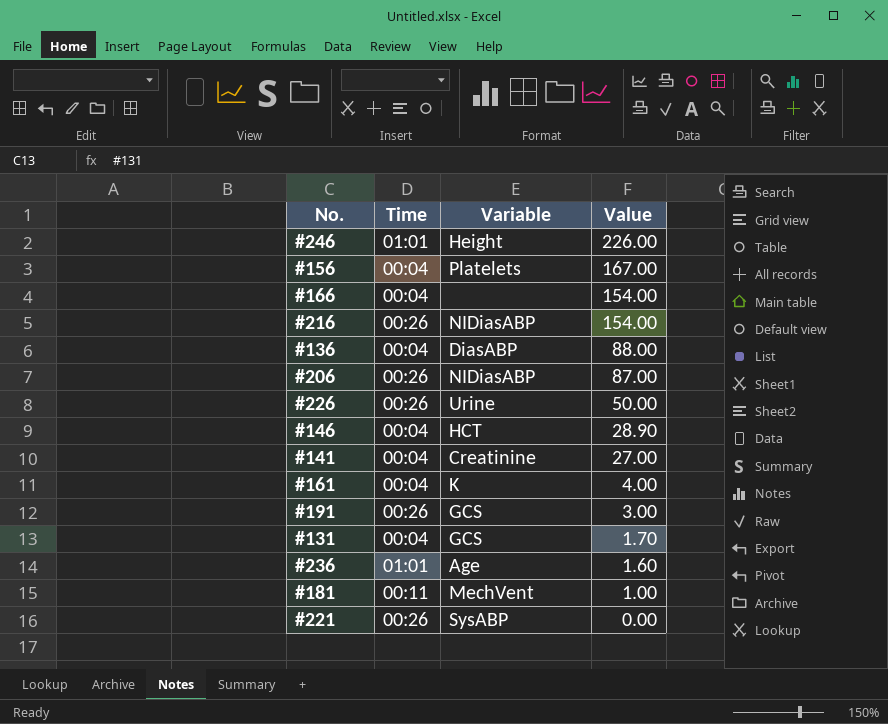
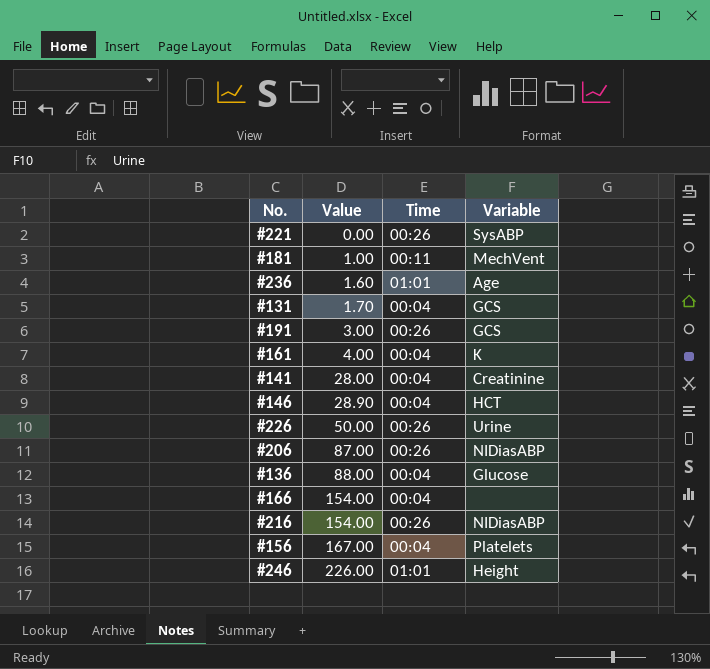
row order: Value descending -> Value ascending
column Value | position: 4 -> 2
#141 | Value: 27.00 -> 28.00
#136 | Variable: DiasABP -> Glucose

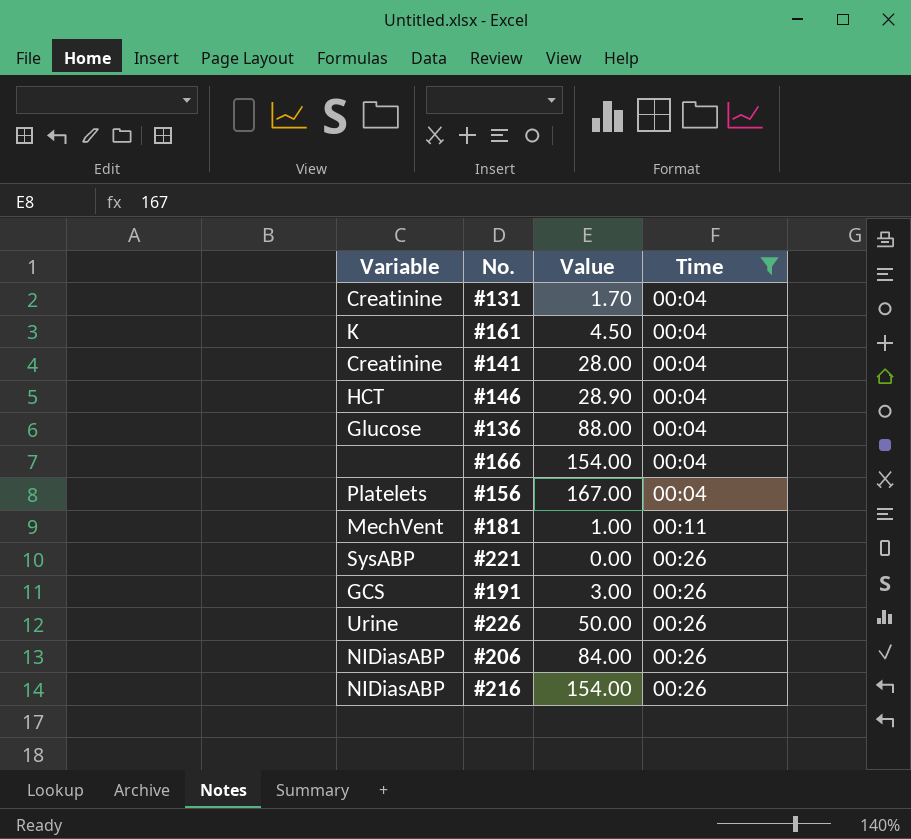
filter: none -> Time != 01:01
row order: Value ascending -> Time ascending
column Variable | position: 4 -> 1
#131 | Variable: GCS -> Creatinine
#161 | Value: 4.00 -> 4.50
#206 | Value: 87.00 -> 84.00

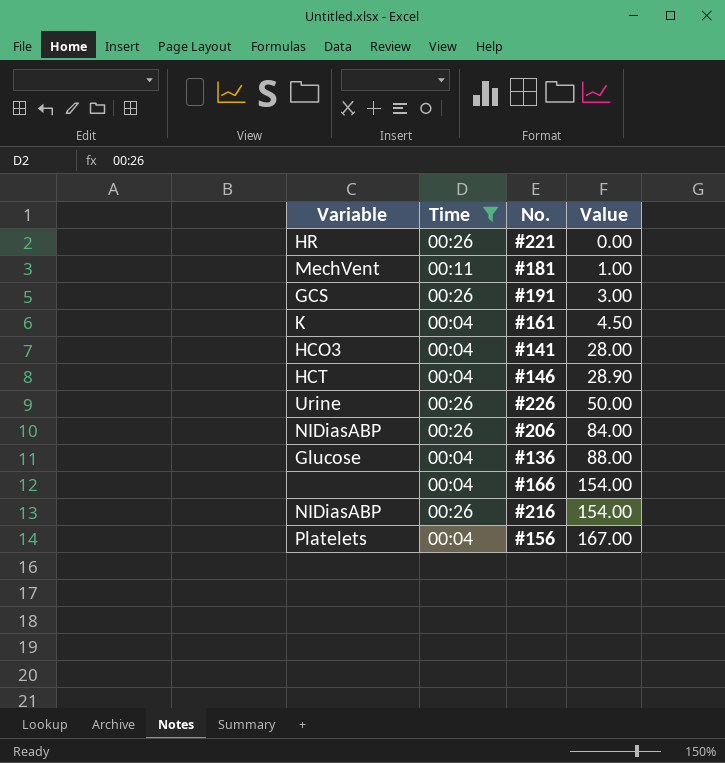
row order: Time ascending -> Value ascending
column Time | position: 4 -> 2
row #131: Creatinine | 1.70 | 00:04 -> none
#221 | Variable: SysABP -> HR
#141 | Variable: Creatinine -> HCO3

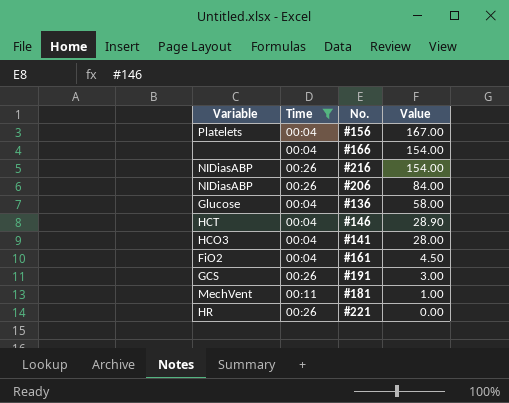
row order: Value ascending -> Value descending
row #226: Urine | 00:26 | 50.00 -> none
#136 | Value: 88.00 -> 58.00
#161 | Variable: K -> FiO2

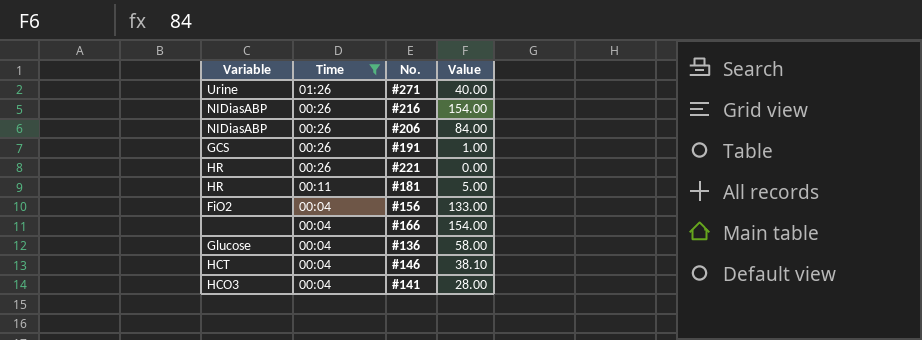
row order: Value descending -> Time descending
row #161: FiO2 | 00:04 | 4.50 -> none
row #271: none -> Urine | 01:26 | 40.00
#191 | Value: 3.00 -> 1.00
#181 | Variable: MechVent -> HR
#181 | Value: 1.00 -> 5.00
#156 | Variable: Platelets -> FiO2
#156 | Value: 167.00 -> 133.00
#146 | Value: 28.90 -> 38.10

